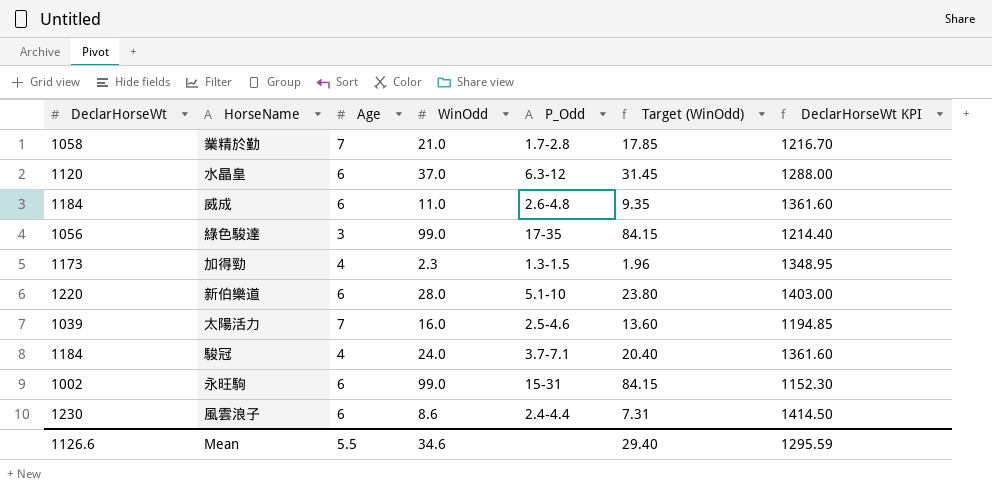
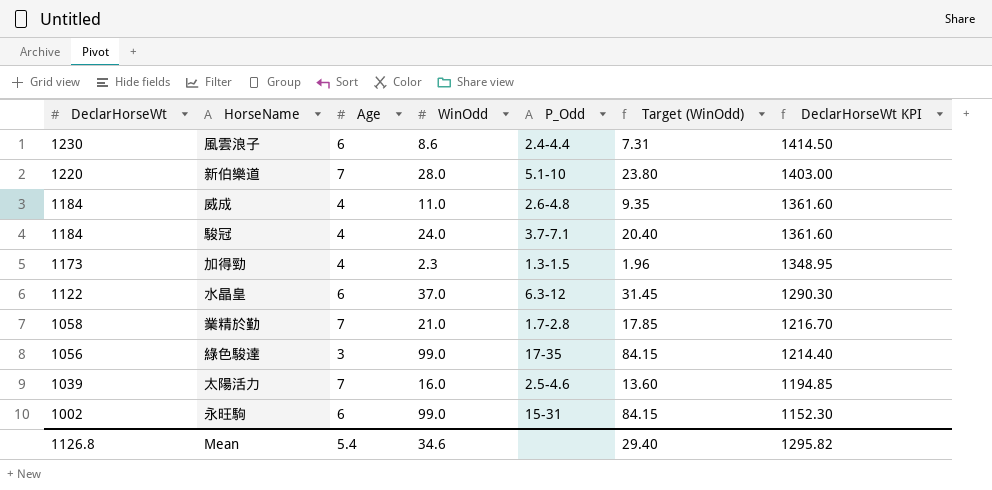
row order: none -> DeclarHorseWt descending
新伯樂道 | Age: 6 -> 7
威成 | Age: 6 -> 4
水晶皇 | DeclarHorseWt: 1120 -> 1122
水晶皇 | DeclarHorseWt KPI: 1288.00 -> 1290.30
Mean | DeclarHorseWt: 1126.6 -> 1126.8
Mean | Age: 5.5 -> 5.4
Mean | DeclarHorseWt KPI: 1295.59 -> 1295.82

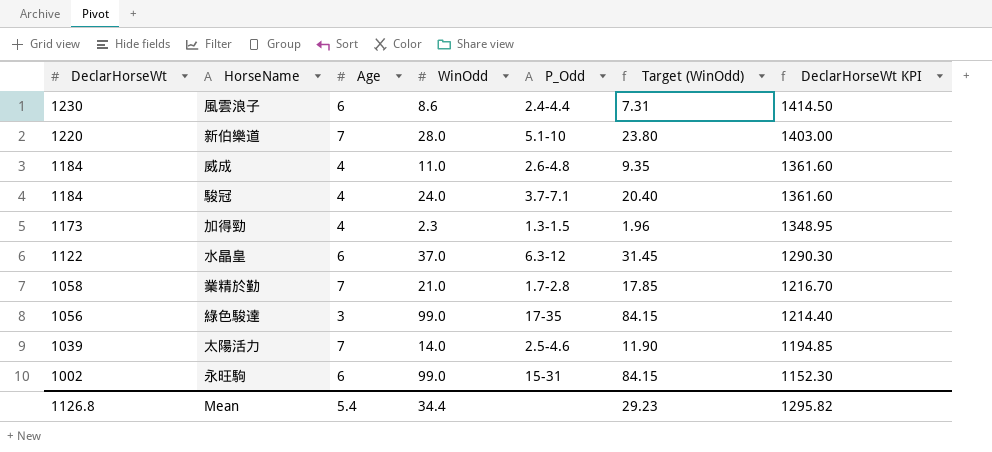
太陽活力 | WinOdd: 16.0 -> 14.0
太陽活力 | Target (WinOdd): 13.60 -> 11.90
Mean | WinOdd: 34.6 -> 34.4
Mean | Target (WinOdd): 29.40 -> 29.23

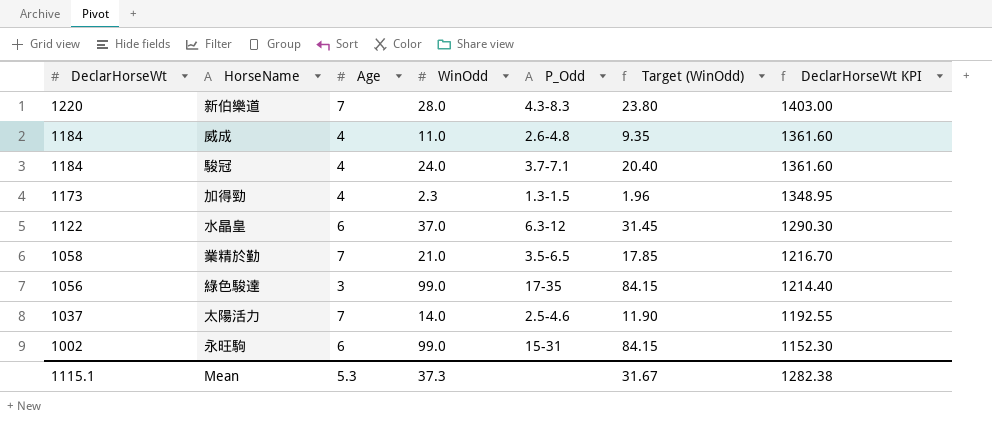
row 風雲浪子: 1230 | 6 | 8.6 | 2.4-4.4 | 7.31 | 1414.50 -> none
新伯樂道 | P_Odd: 5.1-10 -> 4.3-8.3
業精於勤 | P_Odd: 1.7-2.8 -> 3.5-6.5
太陽活力 | DeclarHorseWt: 1039 -> 1037
太陽活力 | DeclarHorseWt KPI: 1194.85 -> 1192.55
Mean | DeclarHorseWt: 1126.8 -> 1115.1
Mean | Age: 5.4 -> 5.3
Mean | WinOdd: 34.4 -> 37.3
Mean | Target (WinOdd): 29.23 -> 31.67
Mean | DeclarHorseWt KPI: 1295.82 -> 1282.38

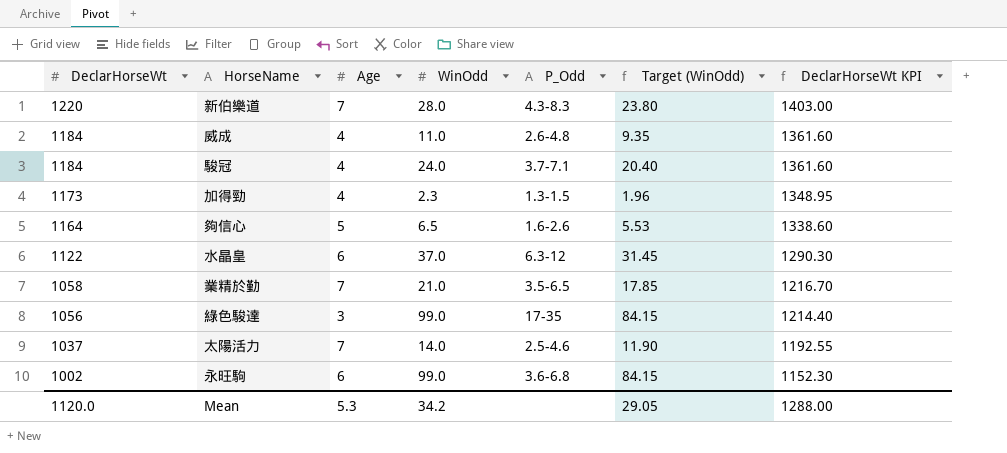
row 夠信心: none -> 1164 | 5 | 6.5 | 1.6-2.6 | 5.53 | 1338.60
永旺駒 | P_Odd: 15-31 -> 3.6-6.8
Mean | DeclarHorseWt: 1115.1 -> 1120.0
Mean | WinOdd: 37.3 -> 34.2
Mean | Target (WinOdd): 31.67 -> 29.05
Mean | DeclarHorseWt KPI: 1282.38 -> 1288.00

